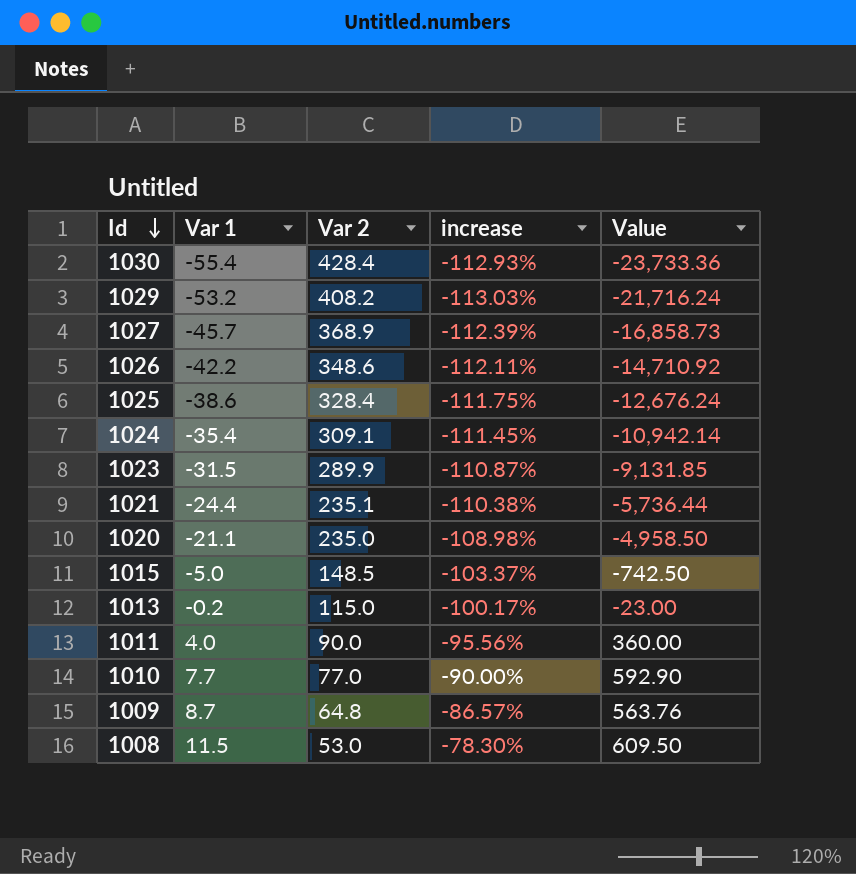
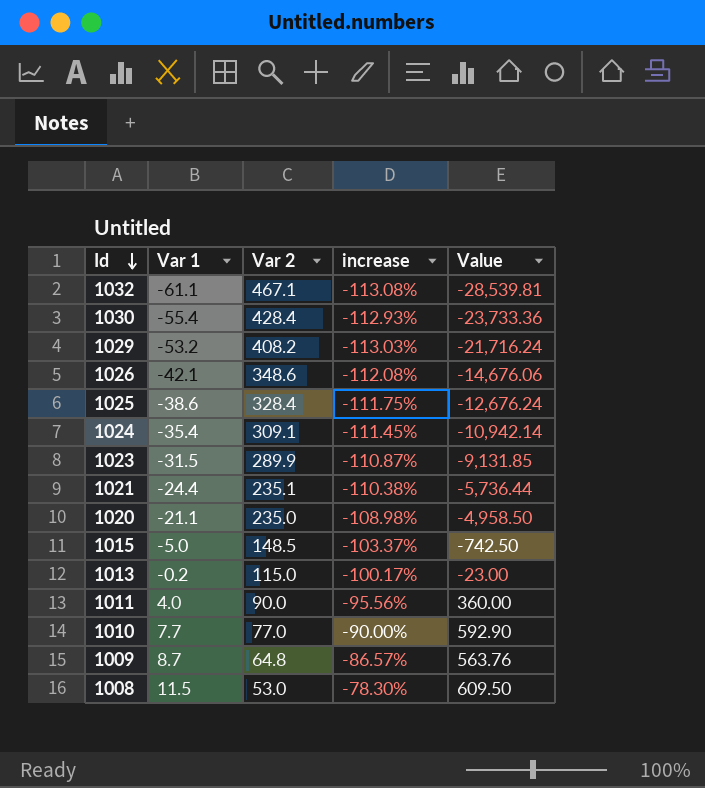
row 1027: -45.7 | 368.9 | -112.39% | -16,858.73 -> none
row 1032: none -> -61.1 | 467.1 | -113.08% | -28,539.81
1026 | Var 1: -42.2 -> -42.1
1026 | increase: -112.11% -> -112.08%
1026 | Value: -14,710.92 -> -14,676.06

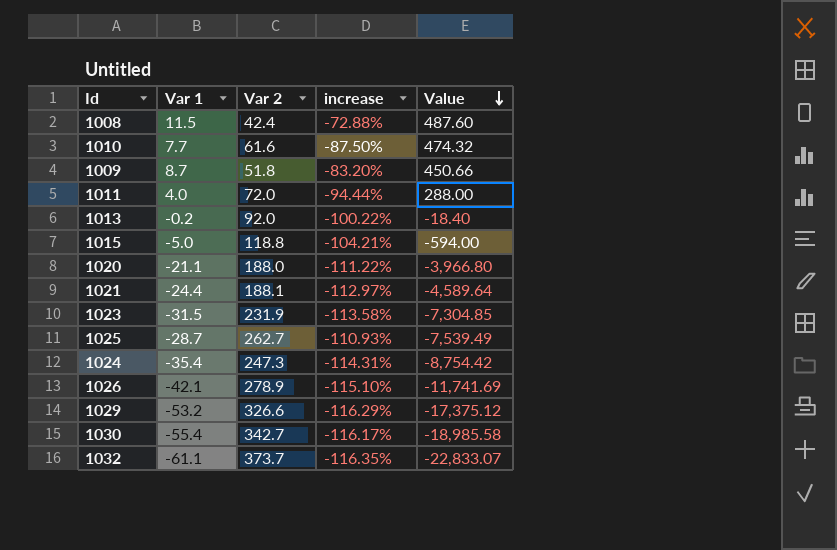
row order: Id descending -> Value descending
1008 | Var 2: 53.0 -> 42.4
1008 | increase: -78.30% -> -72.88%
1008 | Value: 609.50 -> 487.60
1010 | Var 2: 77.0 -> 61.6
1010 | increase: -90.00% -> -87.50%
1010 | Value: 592.90 -> 474.32
1009 | Var 2: 64.8 -> 51.8
1009 | increase: -86.57% -> -83.20%
1009 | Value: 563.76 -> 450.66
1011 | Var 2: 90.0 -> 72.0
1011 | increase: -95.56% -> -94.44%
1011 | Value: 360.00 -> 288.00
1013 | Var 2: 115.0 -> 92.0
1013 | increase: -100.17% -> -100.22%
1013 | Value: -23.00 -> -18.40
1015 | Var 2: 148.5 -> 118.8
1015 | increase: -103.37% -> -104.21%
1015 | Value: -742.50 -> -594.00
1020 | Var 2: 235.0 -> 188.0
1020 | increase: -108.98% -> -111.22%
1020 | Value: -4,958.50 -> -3,966.80
1021 | Var 2: 235.1 -> 188.1
1021 | increase: -110.38% -> -112.97%
1021 | Value: -5,736.44 -> -4,589.64
1023 | Var 2: 289.9 -> 231.9
1023 | increase: -110.87% -> -113.58%
1023 | Value: -9,131.85 -> -7,304.85
1025 | Var 1: -38.6 -> -28.7
1025 | Var 2: 328.4 -> 262.7
1025 | increase: -111.75% -> -110.93%
1025 | Value: -12,676.24 -> -7,539.49
1024 | Var 2: 309.1 -> 247.3
1024 | increase: -111.45% -> -114.31%
1024 | Value: -10,942.14 -> -8,754.42
1026 | Var 2: 348.6 -> 278.9
1026 | increase: -112.08% -> -115.10%
1026 | Value: -14,676.06 -> -11,741.69
1029 | Var 2: 408.2 -> 326.6
1029 | increase: -113.03% -> -116.29%
1029 | Value: -21,716.24 -> -17,375.12
1030 | Var 2: 428.4 -> 342.7
1030 | increase: -112.93% -> -116.17%
1030 | Value: -23,733.36 -> -18,985.58
1032 | Var 2: 467.1 -> 373.7
1032 | increase: -113.08% -> -116.35%
1032 | Value: -28,539.81 -> -22,833.07

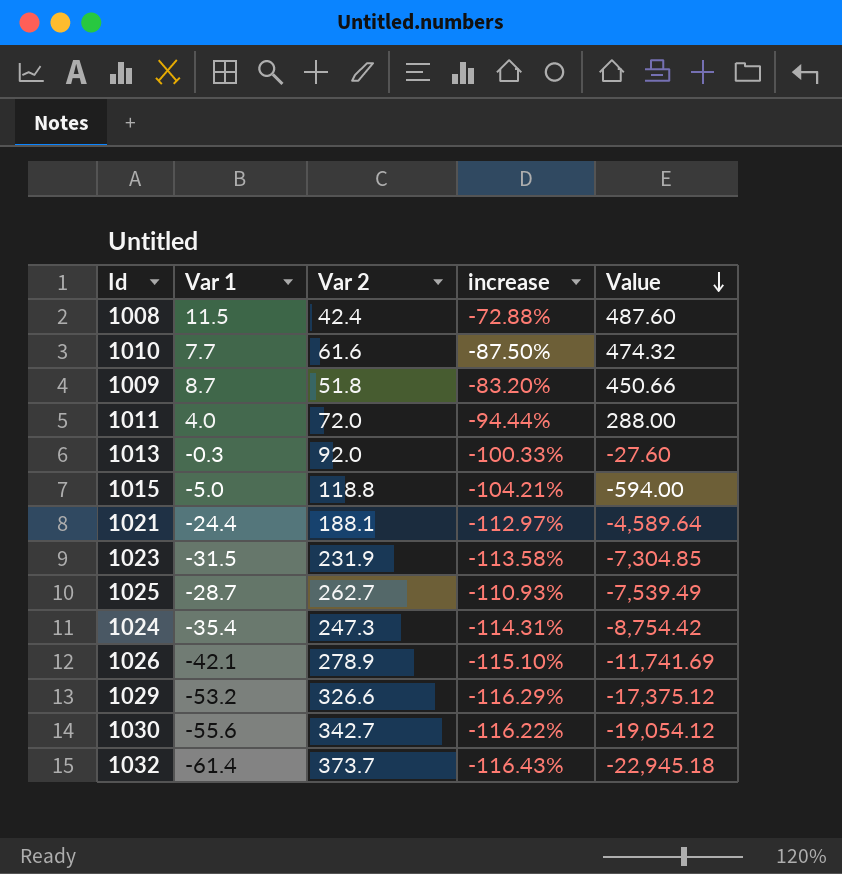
row 1020: -21.1 | 188.0 | -111.22% | -3,966.80 -> none
1013 | Var 1: -0.2 -> -0.3
1013 | increase: -100.22% -> -100.33%
1013 | Value: -18.40 -> -27.60
1030 | Var 1: -55.4 -> -55.6
1030 | increase: -116.17% -> -116.22%
1030 | Value: -18,985.58 -> -19,054.12
1032 | Var 1: -61.1 -> -61.4
1032 | increase: -116.35% -> -116.43%
1032 | Value: -22,833.07 -> -22,945.18

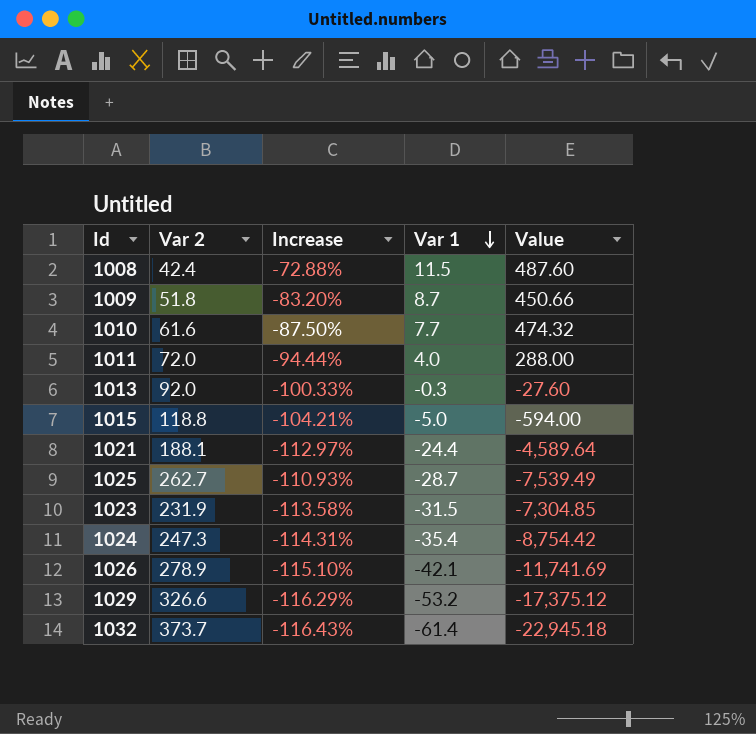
row order: Value descending -> Var 1 descending
column name: increase -> Increase
column Var 1 | position: 2 -> 4
row 1030: -55.6 | 342.7 | -116.22% | -19,054.12 -> none

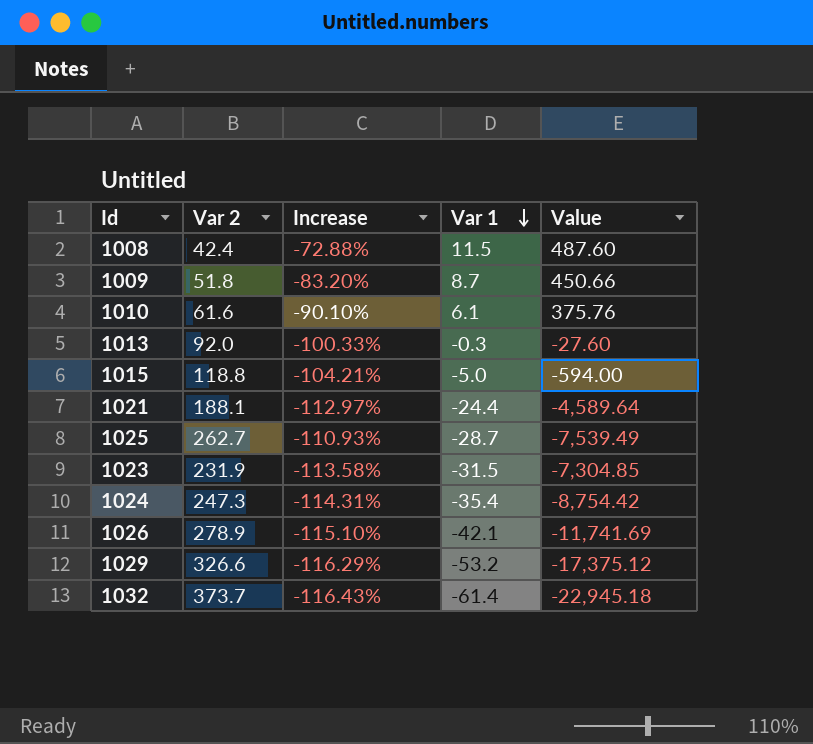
row 1011: 72.0 | -94.44% | 4.0 | 288.00 -> none
1010 | Increase: -87.50% -> -90.10%
1010 | Var 1: 7.7 -> 6.1
1010 | Value: 474.32 -> 375.76

